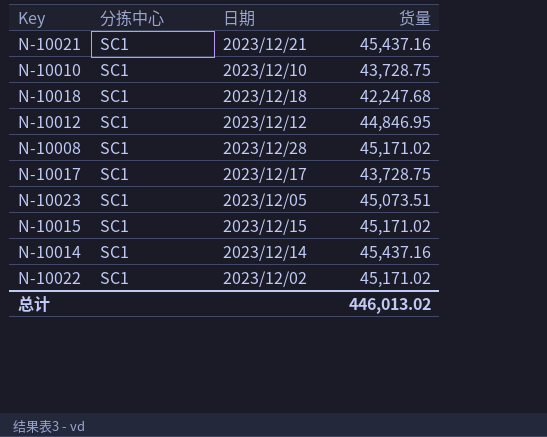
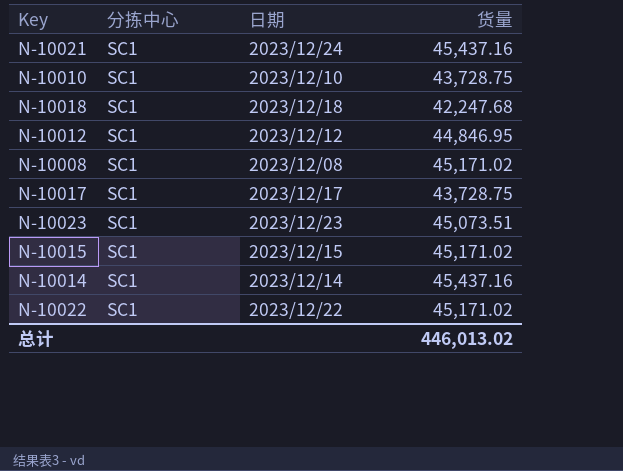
N-10021 | 日期: 2023/12/21 -> 2023/12/24
N-10008 | 日期: 2023/12/28 -> 2023/12/08
N-10023 | 日期: 2023/12/05 -> 2023/12/23
N-10022 | 日期: 2023/12/02 -> 2023/12/22

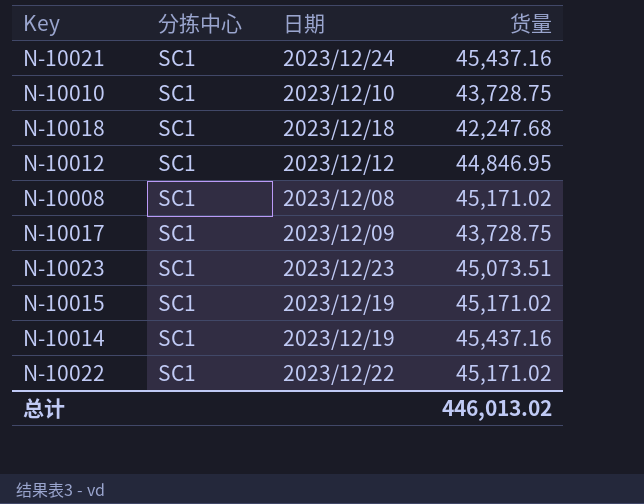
N-10017 | 日期: 2023/12/17 -> 2023/12/09
N-10015 | 日期: 2023/12/15 -> 2023/12/19
N-10014 | 日期: 2023/12/14 -> 2023/12/19

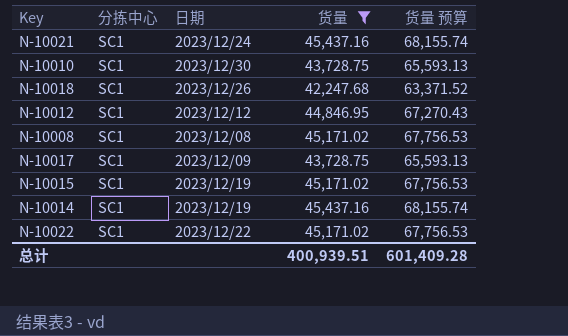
filter: none -> 货量 != 45,073.51
column 货量 预算 | formula: none -> [货量] * 1.5
N-10010 | 日期: 2023/12/10 -> 2023/12/30
N-10018 | 日期: 2023/12/18 -> 2023/12/26
总计 | 货量: 446,013.02 -> 400,939.51

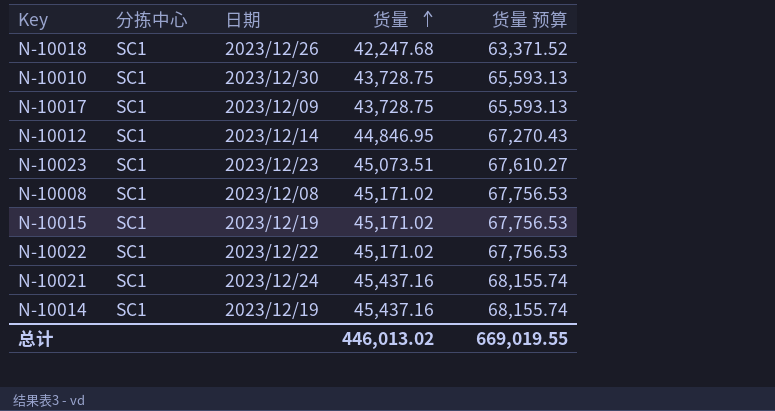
filter: 货量 != 45,073.51 -> none
row order: none -> 货量 ascending
N-10012 | 日期: 2023/12/12 -> 2023/12/14
总计 | 货量: 400,939.51 -> 446,013.02
总计 | 货量 预算: 601,409.28 -> 669,019.55

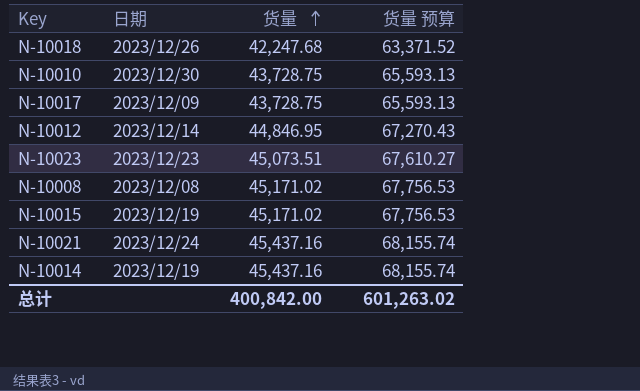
column 分拣中心 | position: 2 -> none
row N-10022: SC1 | 2023/12/22 | 45,171.02 | 67,756.53 -> none
总计 | 货量: 446,013.02 -> 400,842.00
总计 | 货量 预算: 669,019.55 -> 601,263.02

